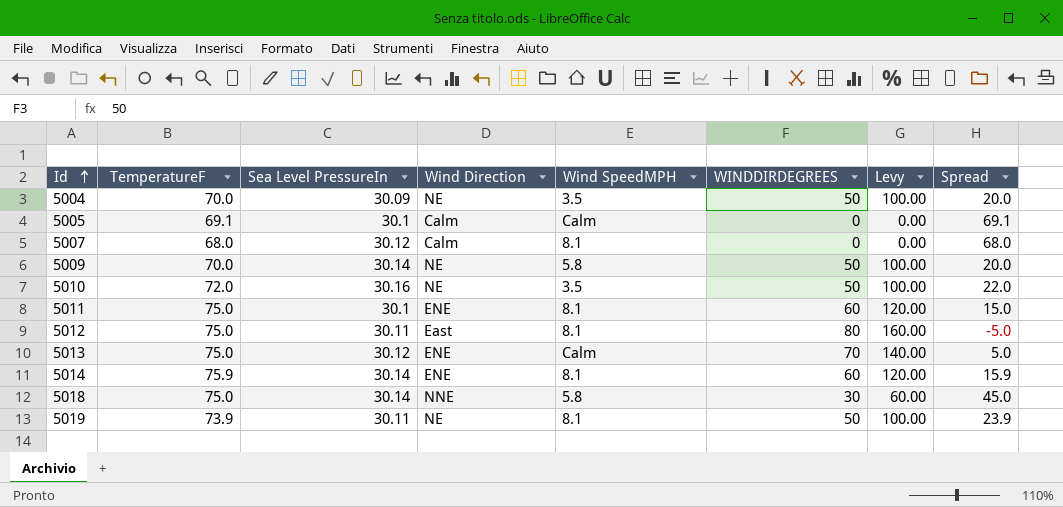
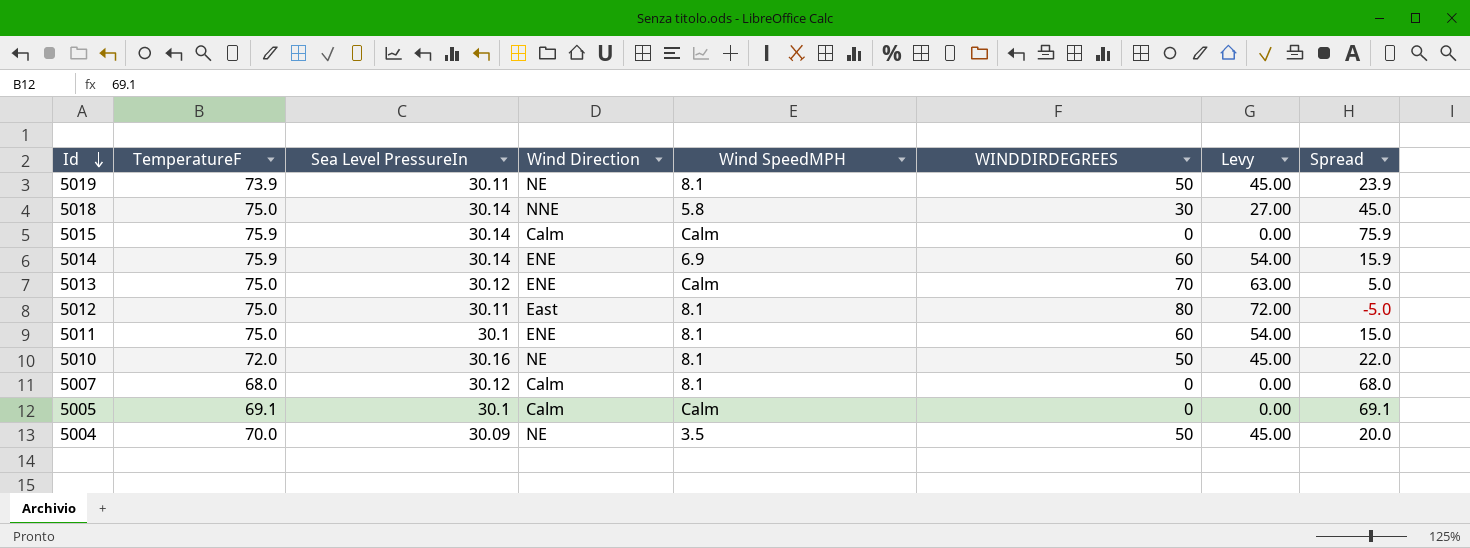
row order: Id ascending -> Id descending
column Levy | formula: [WINDDIRDEGREES] * 2 -> [WINDDIRDEGREES] * 0.9
row 5009: 70.0 | 30.14 | NE | 5.8 | 50 | 100.00 | 20.0 -> none
row 5015: none -> 75.9 | 30.14 | Calm | Calm | 0 | 0.00 | 75.9
5014 | Wind SpeedMPH: 8.1 -> 6.9
5010 | Wind SpeedMPH: 3.5 -> 8.1

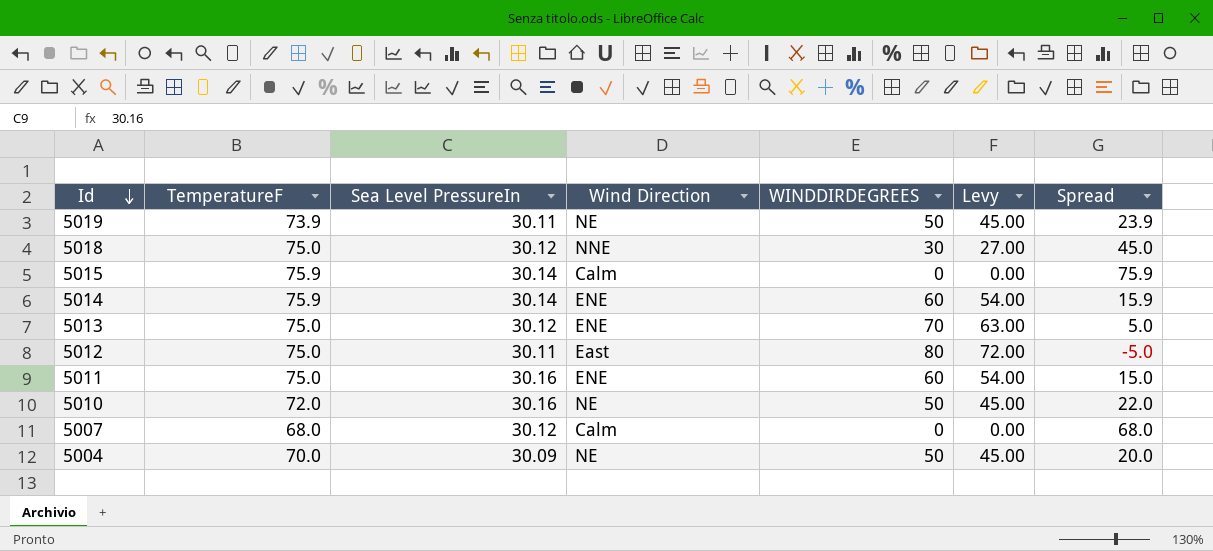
column Wind SpeedMPH | position: 5 -> none
row 5005: 69.1 | 30.1 | Calm | Calm | 0 | 0.00 | 69.1 -> none
5018 | Sea Level PressureIn: 30.14 -> 30.12
5011 | Sea Level PressureIn: 30.1 -> 30.16

